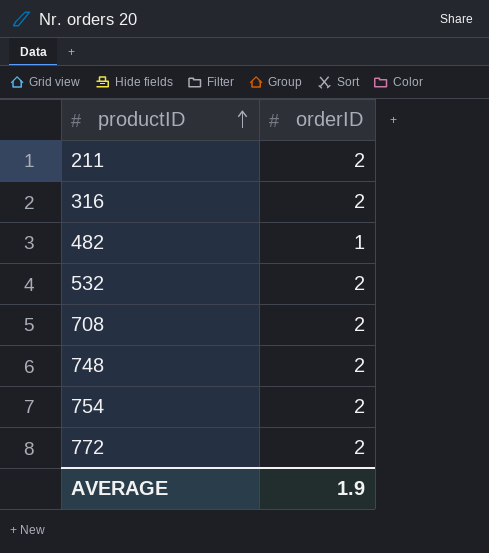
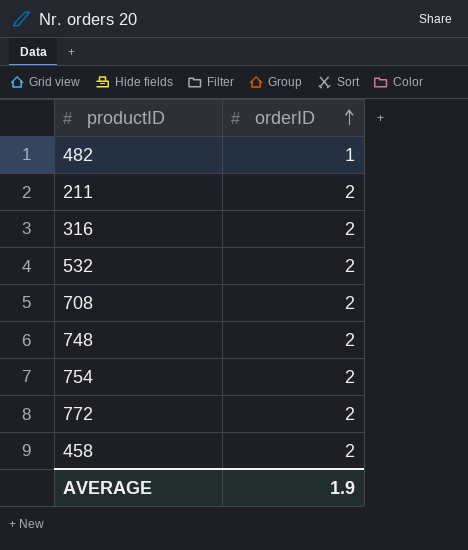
row order: productID ascending -> orderID ascending
row 458: none -> 2

